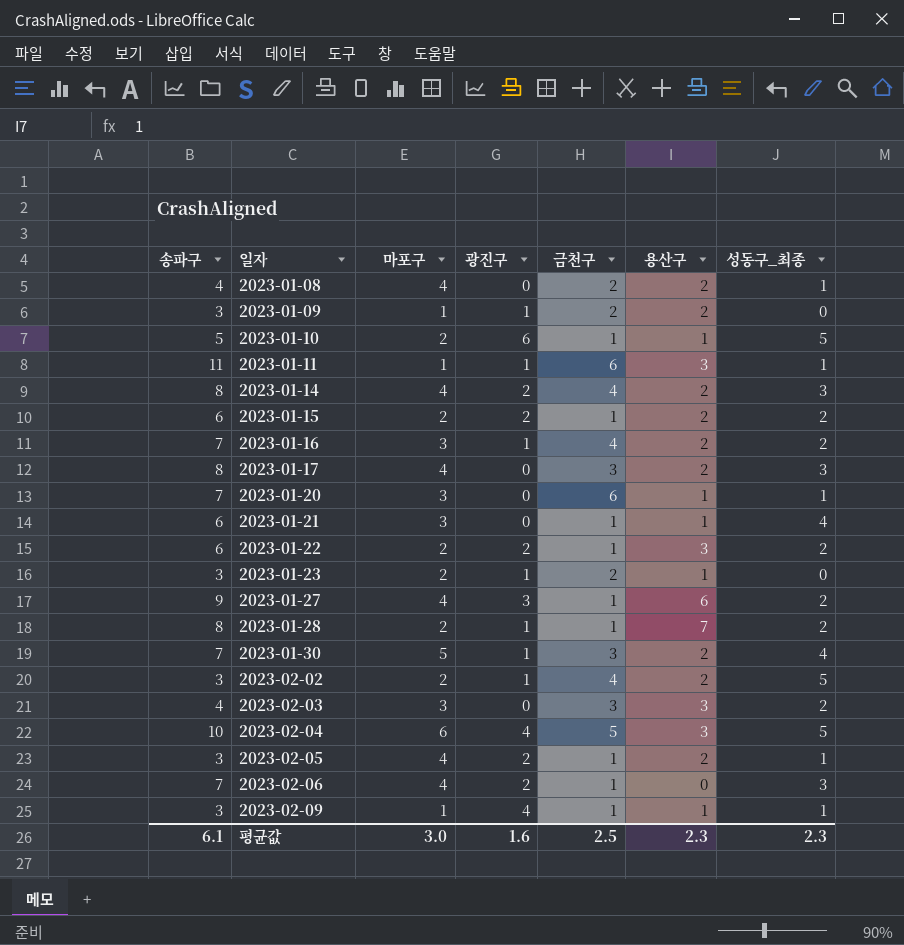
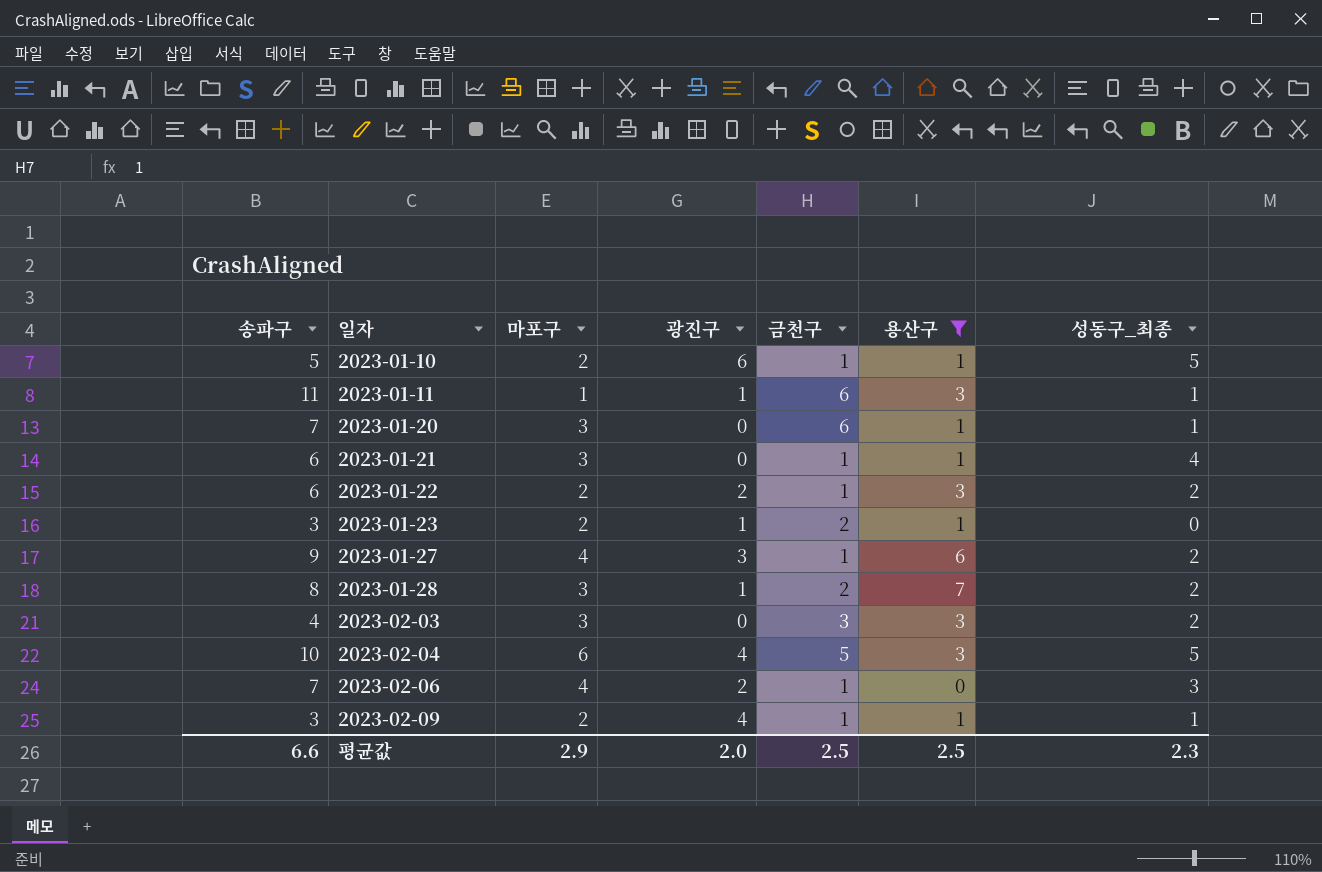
filter: none -> 용산구 != 2
2023-01-28 | 마포구: 2 -> 3
2023-01-28 | 금천구: 1 -> 2
2023-02-09 | 마포구: 1 -> 2
평균값 | 송파구: 6.1 -> 6.6
평균값 | 마포구: 3.0 -> 2.9
평균값 | 광진구: 1.6 -> 2.0
평균값 | 용산구: 2.3 -> 2.5

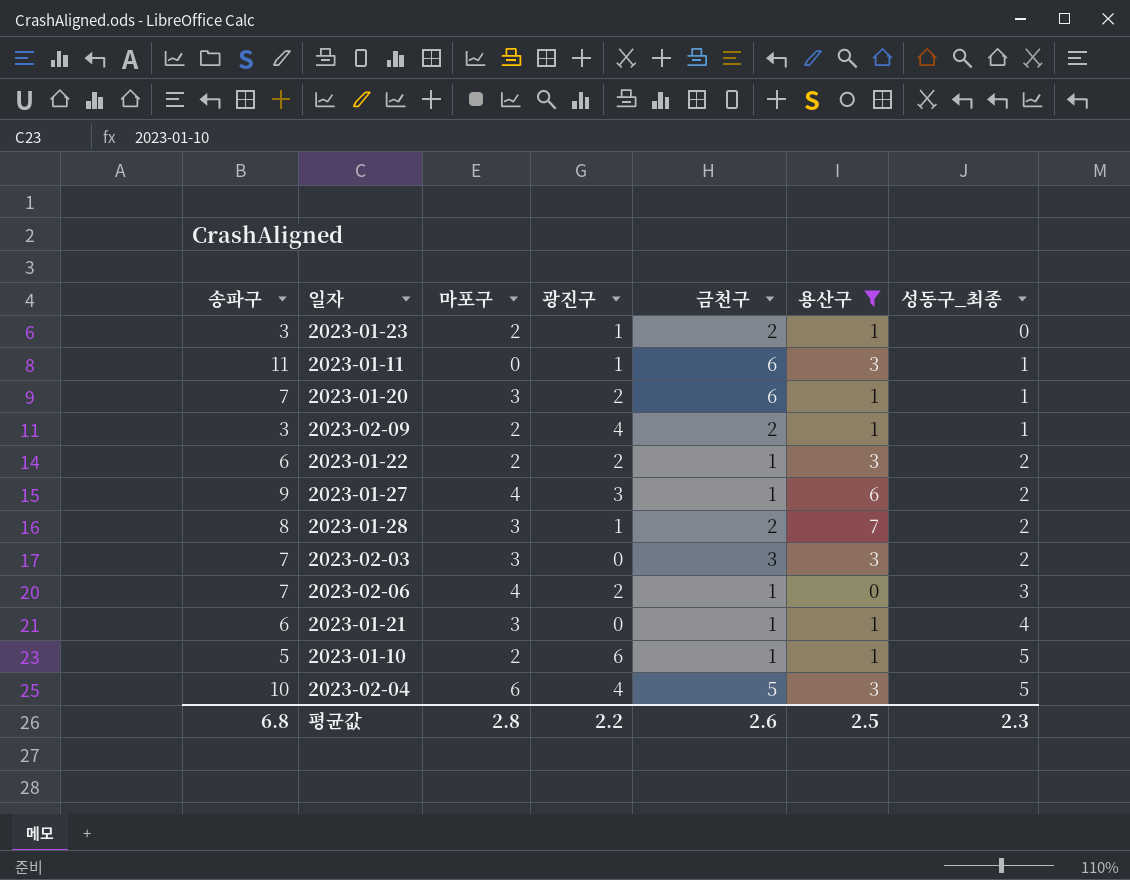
row order: 일자 ascending -> 성동구_최종 ascending
2023-01-11 | 마포구: 1 -> 0
2023-01-20 | 광진구: 0 -> 2
2023-02-09 | 금천구: 1 -> 2
2023-02-03 | 송파구: 4 -> 7
평균값 | 송파구: 6.6 -> 6.8
평균값 | 마포구: 2.9 -> 2.8
평균값 | 광진구: 2.0 -> 2.2
평균값 | 금천구: 2.5 -> 2.6

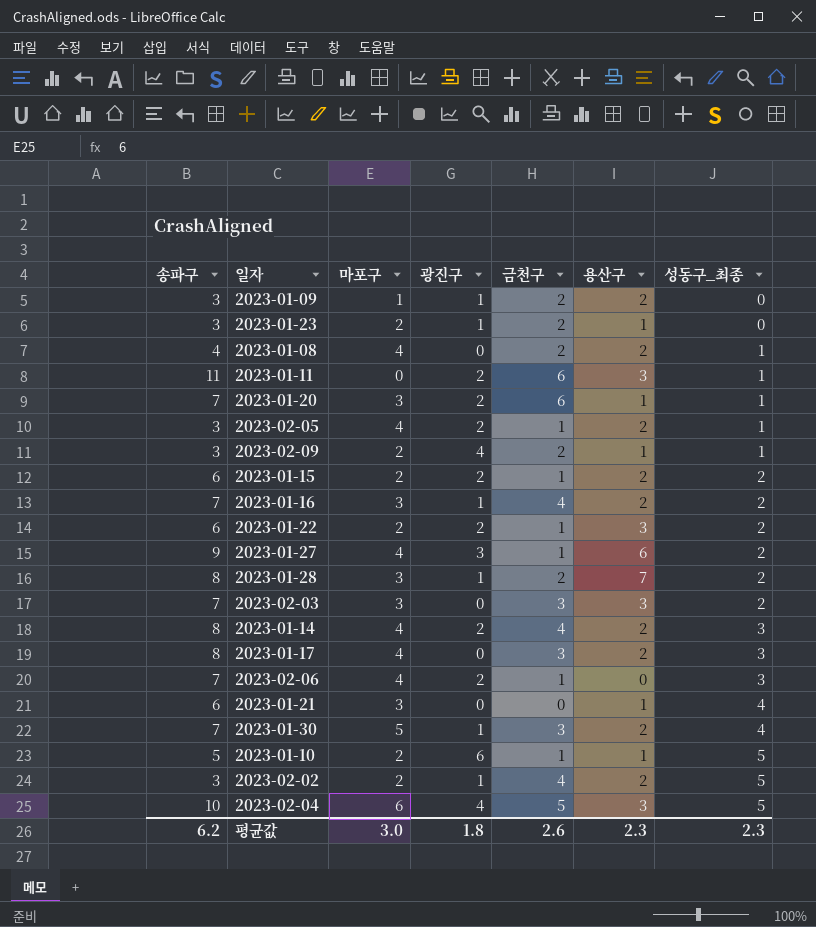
filter: 용산구 != 2 -> none
2023-01-11 | 광진구: 1 -> 2
2023-01-21 | 금천구: 1 -> 0
평균값 | 송파구: 6.8 -> 6.2
평균값 | 마포구: 2.8 -> 3.0
평균값 | 광진구: 2.2 -> 1.8
평균값 | 용산구: 2.5 -> 2.3

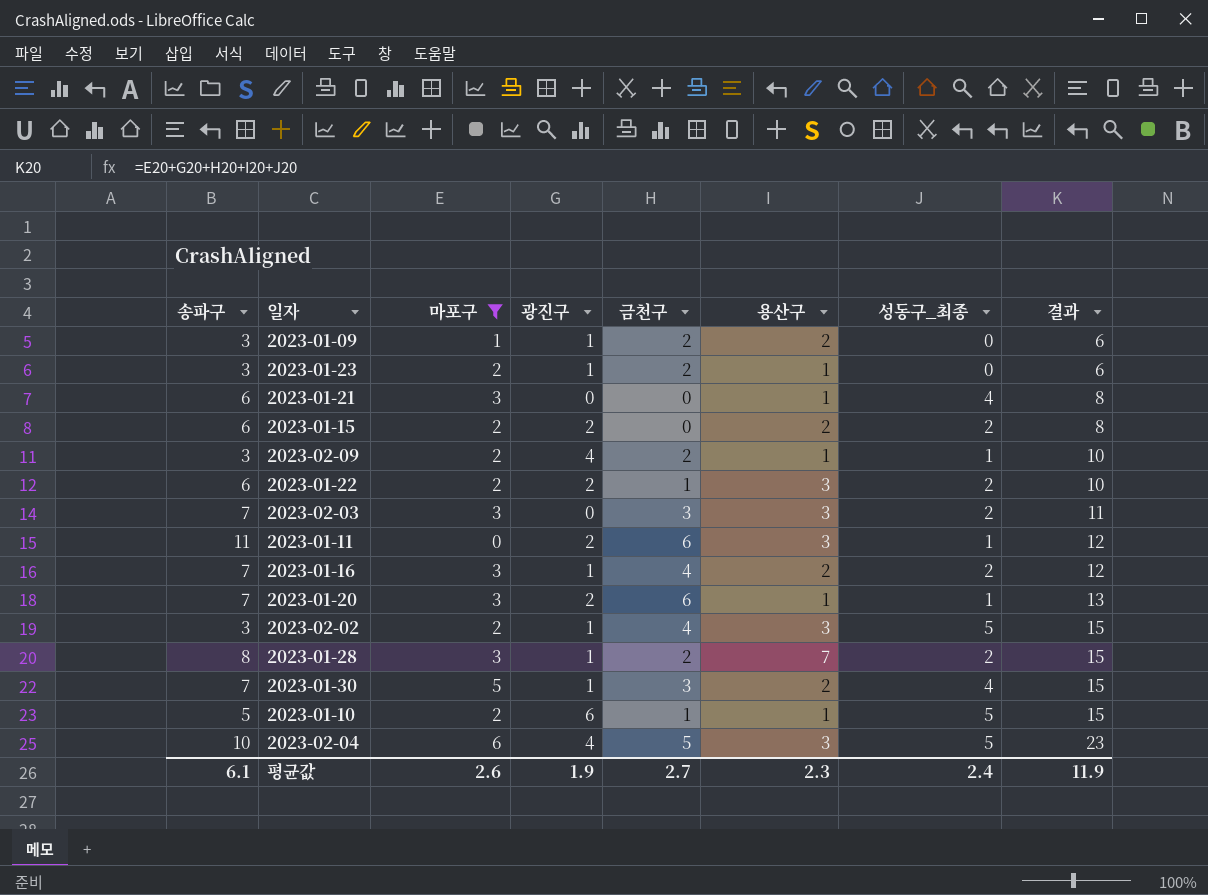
filter: none -> 마포구 != 4
row order: 성동구_최종 ascending -> 결과 ascending
column 결과 | formula: none -> [마포구] + [광진구] + [금천구] + [용산구] + [성동구_최종]
2023-01-15 | 금천구: 1 -> 0
2023-02-02 | 용산구: 2 -> 3
평균값 | 송파구: 6.2 -> 6.1
평균값 | 마포구: 3.0 -> 2.6
평균값 | 광진구: 1.8 -> 1.9
평균값 | 금천구: 2.6 -> 2.7
평균값 | 성동구_최종: 2.3 -> 2.4

